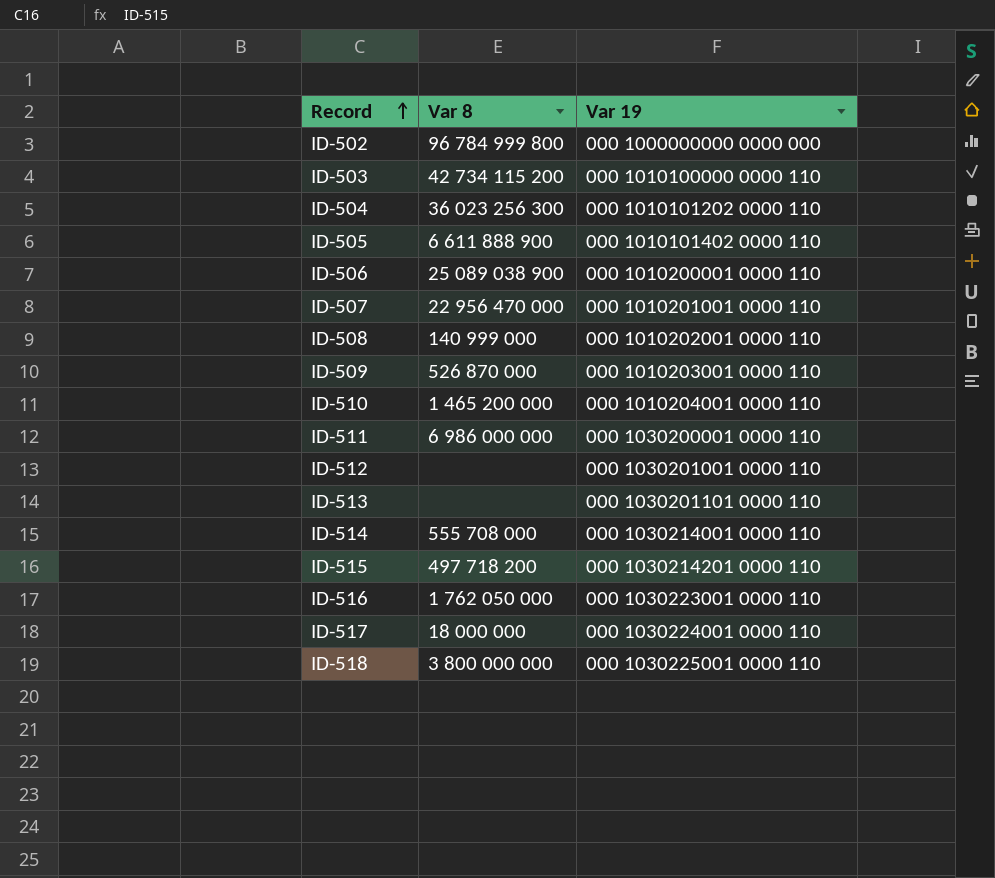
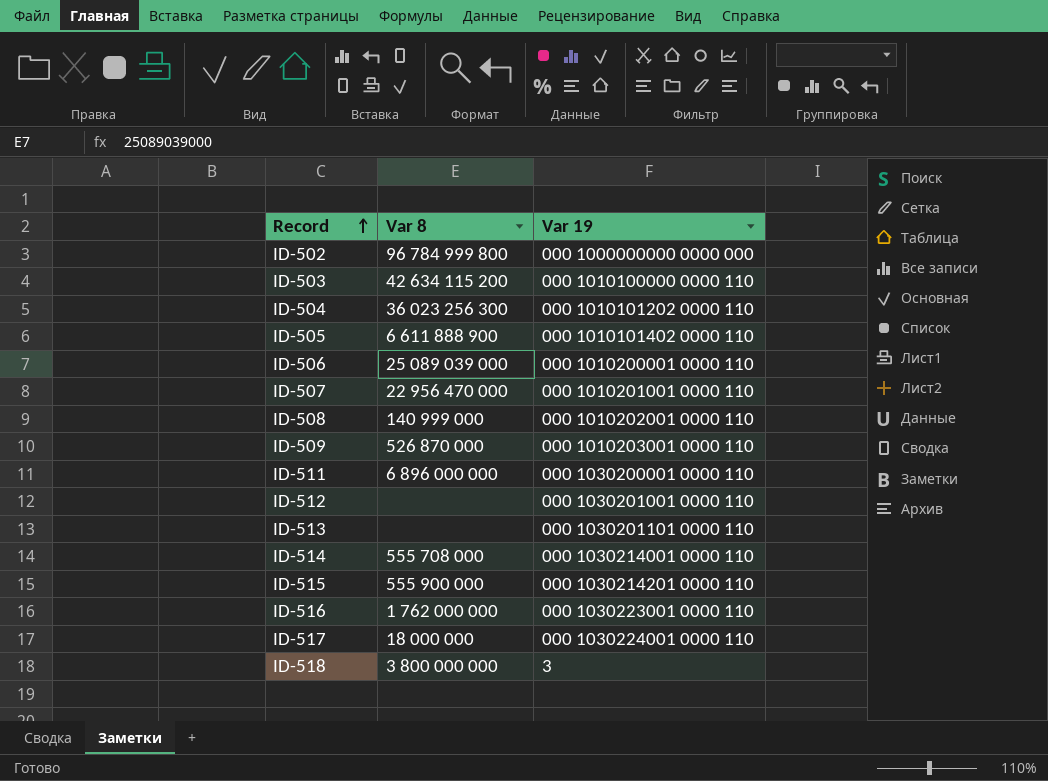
row ID-510: 1 465 200 000 | 000 1010204001 0000 110 -> none
ID-503 | Var 8: 42 734 115 200 -> 42 634 115 200
ID-506 | Var 8: 25 089 038 900 -> 25 089 039 000
ID-511 | Var 8: 6 986 000 000 -> 6 896 000 000
ID-515 | Var 8: 497 718 200 -> 555 900 000
ID-516 | Var 8: 1 762 050 000 -> 1 762 000 000
ID-518 | Var 19: 000 1030225001 0000 110 -> 3

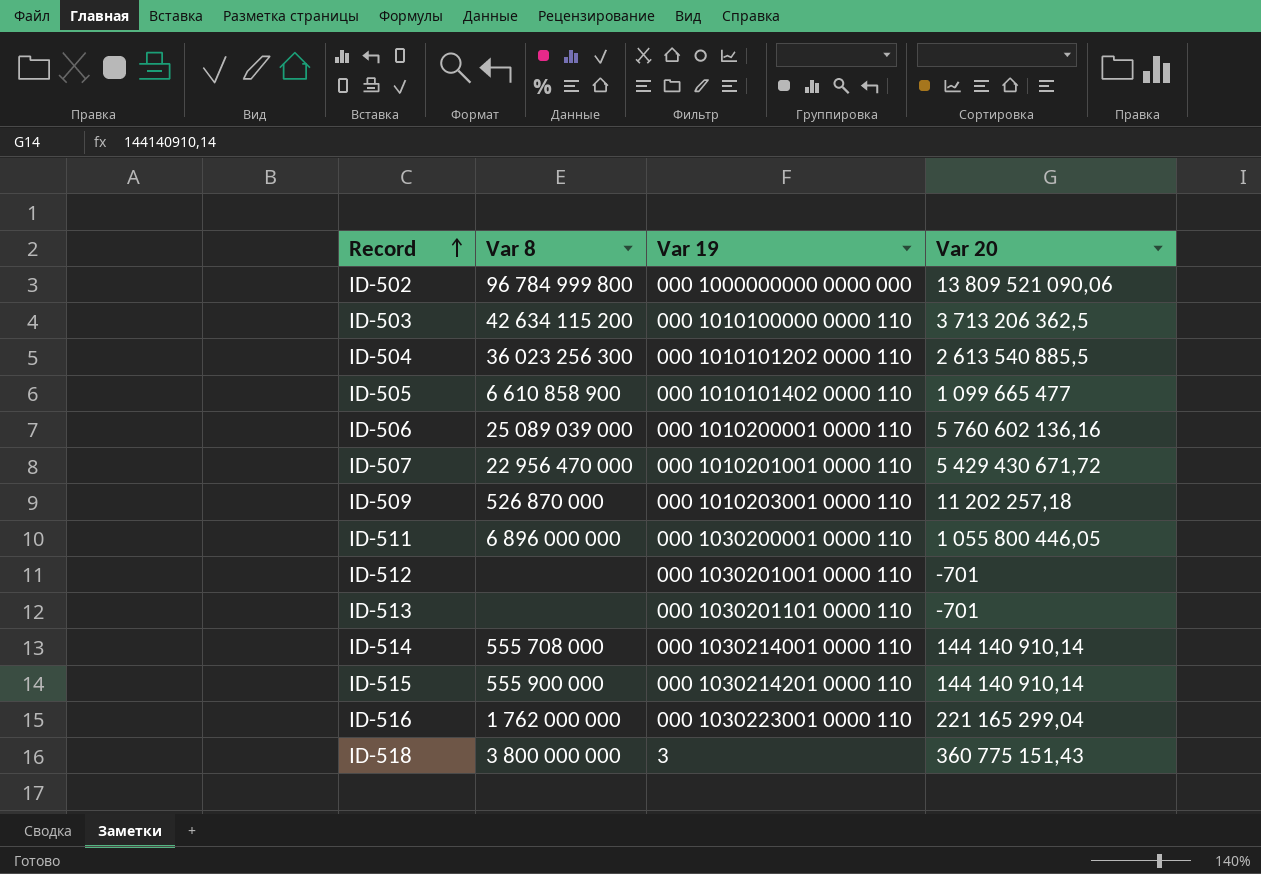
column Var 20 | position: none -> 4
row ID-508: 140 999 000 | 000 1010202001 0000 110 -> none
row ID-517: 18 000 000 | 000 1030224001 0000 110 -> none
ID-505 | Var 8: 6 611 888 900 -> 6 610 858 900

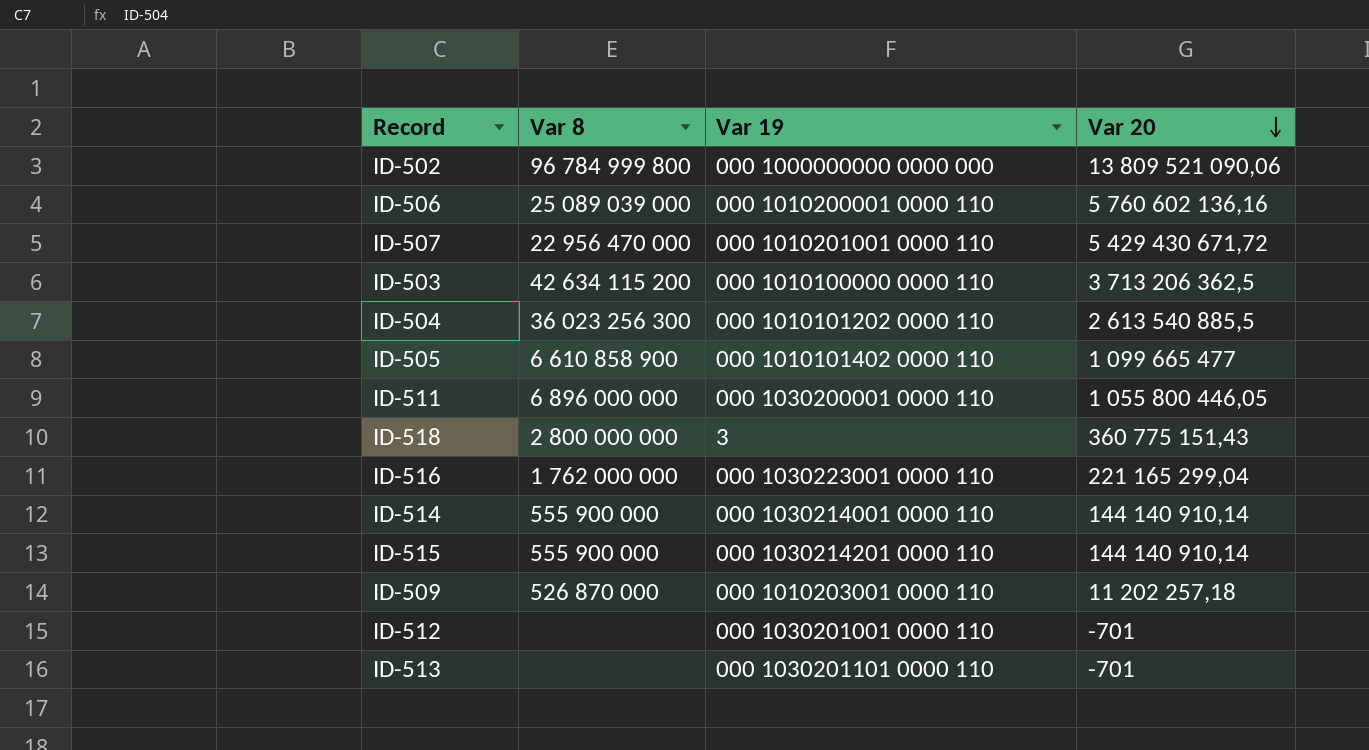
row order: Record ascending -> Var 20 descending
ID-518 | Var 8: 3 800 000 000 -> 2 800 000 000
ID-514 | Var 8: 555 708 000 -> 555 900 000

